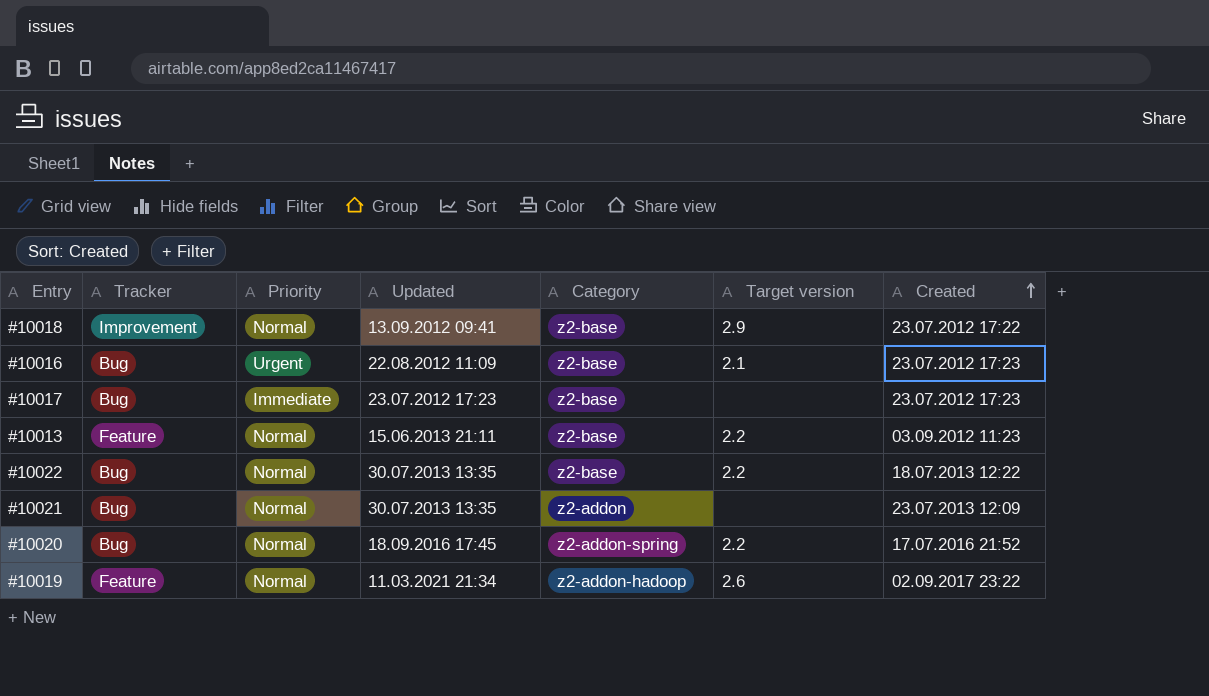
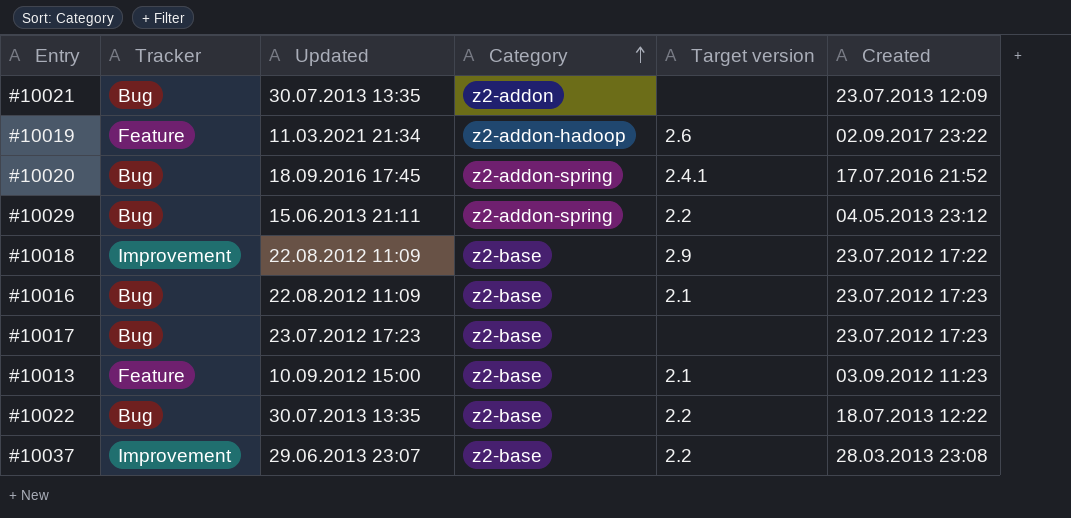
row order: Created ascending -> Category ascending
column Priority | position: 3 -> none
#10020 | Target version: 2.2 -> 2.4.1
row #10029: none -> Bug | 15.06.2013 21:11 | z2-addon-spring | 2.2 | 04.05.2013 23:12
#10018 | Updated: 13.09.2012 09:41 -> 22.08.2012 11:09
#10013 | Updated: 15.06.2013 21:11 -> 10.09.2012 15:00
#10013 | Target version: 2.2 -> 2.1
row #10037: none -> Improvement | 29.06.2013 23:07 | z2-base | 2.2 | 28.03.2013 23:08

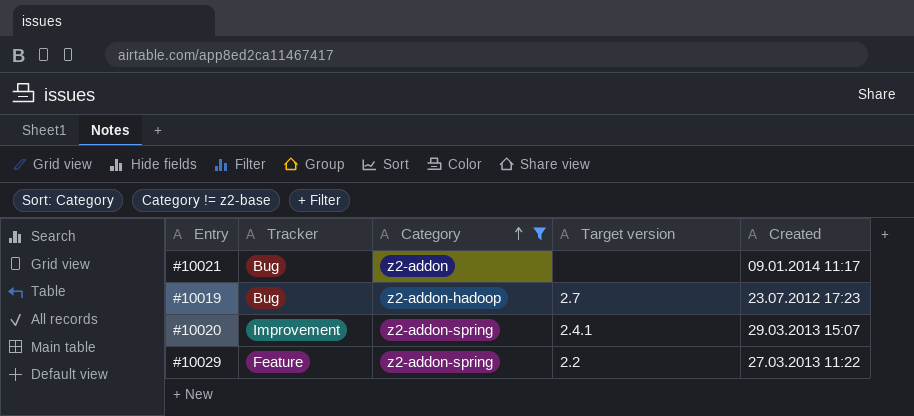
filter: none -> Category != z2-base
column Updated | position: 3 -> none
#10021 | Created: 23.07.2013 12:09 -> 09.01.2014 11:17
#10019 | Tracker: Feature -> Bug
#10019 | Target version: 2.6 -> 2.7
#10019 | Created: 02.09.2017 23:22 -> 23.07.2012 17:23
#10020 | Tracker: Bug -> Improvement
#10020 | Created: 17.07.2016 21:52 -> 29.03.2013 15:07
#10029 | Tracker: Bug -> Feature
#10029 | Created: 04.05.2013 23:12 -> 27.03.2013 11:22

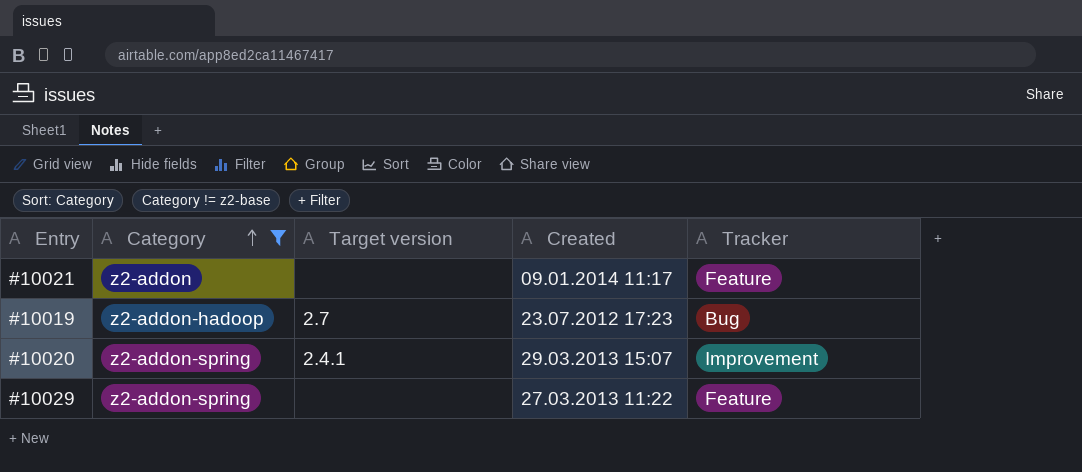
column Tracker | position: 2 -> 5
#10021 | Tracker: Bug -> Feature
#10029 | Target version: 2.2 -> none

